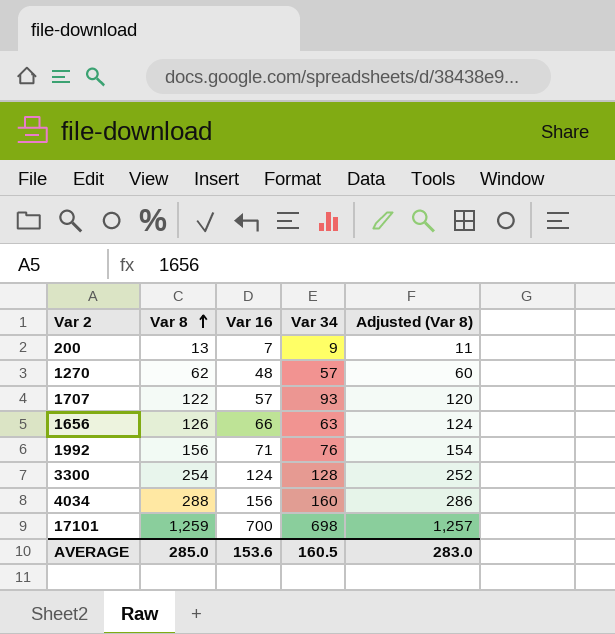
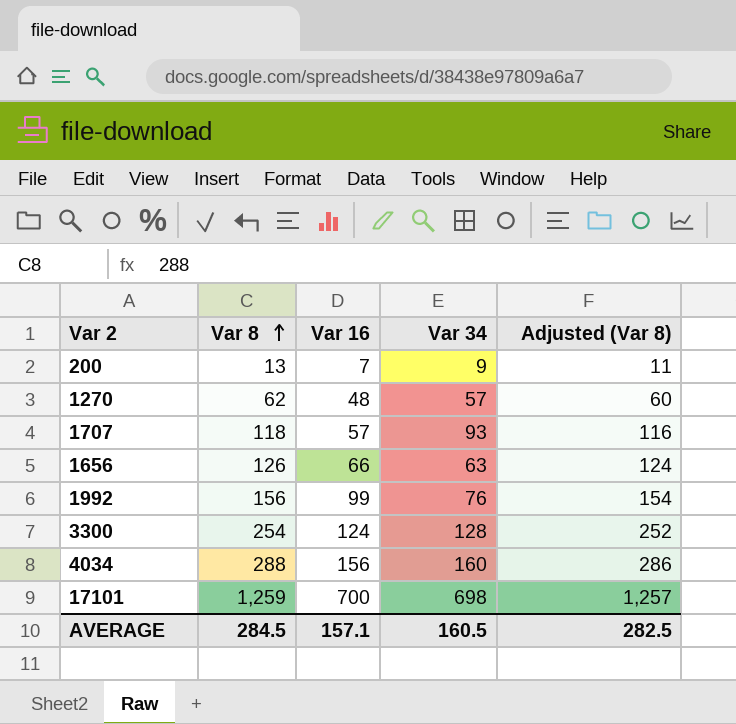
1707 | Var 8: 122 -> 118
1707 | Adjusted (Var 8): 120 -> 116
1992 | Var 16: 71 -> 99
AVERAGE | Var 8: 285.0 -> 284.5
AVERAGE | Var 16: 153.6 -> 157.1
AVERAGE | Adjusted (Var 8): 283.0 -> 282.5

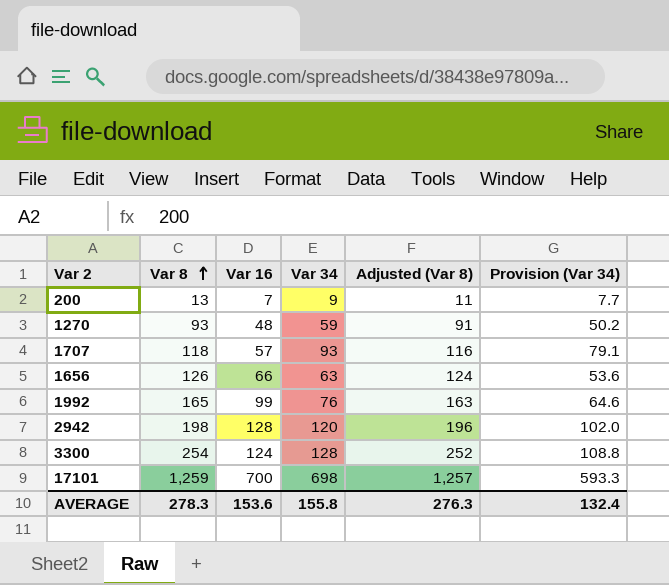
column Provision (Var 34) | formula: none -> [Var 34] * 0.85
row 4034: 288 | 156 | 160 | 286 -> none
1270 | Var 8: 62 -> 93
1270 | Var 34: 57 -> 59
1270 | Adjusted (Var 8): 60 -> 91
1992 | Var 8: 156 -> 165
1992 | Adjusted (Var 8): 154 -> 163
row 2942: none -> 198 | 128 | 120 | 196 | 102.0
AVERAGE | Var 8: 284.5 -> 278.3
AVERAGE | Var 16: 157.1 -> 153.6
AVERAGE | Var 34: 160.5 -> 155.8
AVERAGE | Adjusted (Var 8): 282.5 -> 276.3

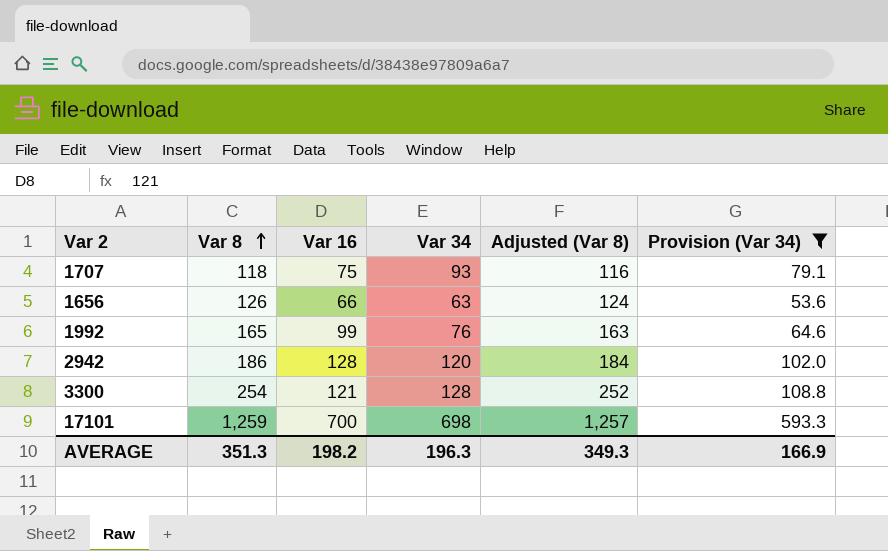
filter: none -> Provision (Var 34) >= 53.6
1707 | Var 16: 57 -> 75
2942 | Var 8: 198 -> 186
2942 | Adjusted (Var 8): 196 -> 184
3300 | Var 16: 124 -> 121
AVERAGE | Var 8: 278.3 -> 351.3
AVERAGE | Var 16: 153.6 -> 198.2
AVERAGE | Var 34: 155.8 -> 196.3
AVERAGE | Adjusted (Var 8): 276.3 -> 349.3
AVERAGE | Provision (Var 34): 132.4 -> 166.9

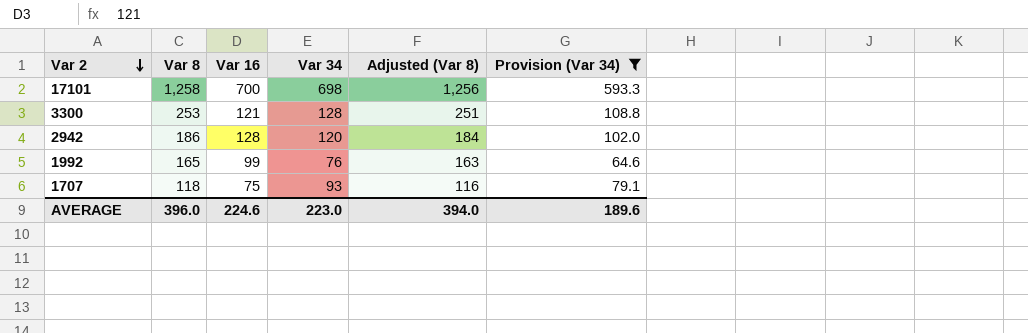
row order: Var 8 ascending -> Var 2 descending
row 1656: 126 | 66 | 63 | 124 | 53.6 -> none
17101 | Var 8: 1,259 -> 1,258
17101 | Adjusted (Var 8): 1,257 -> 1,256
3300 | Var 8: 254 -> 253
3300 | Adjusted (Var 8): 252 -> 251
AVERAGE | Var 8: 351.3 -> 396.0
AVERAGE | Var 16: 198.2 -> 224.6
AVERAGE | Var 34: 196.3 -> 223.0
AVERAGE | Adjusted (Var 8): 349.3 -> 394.0
AVERAGE | Provision (Var 34): 166.9 -> 189.6

